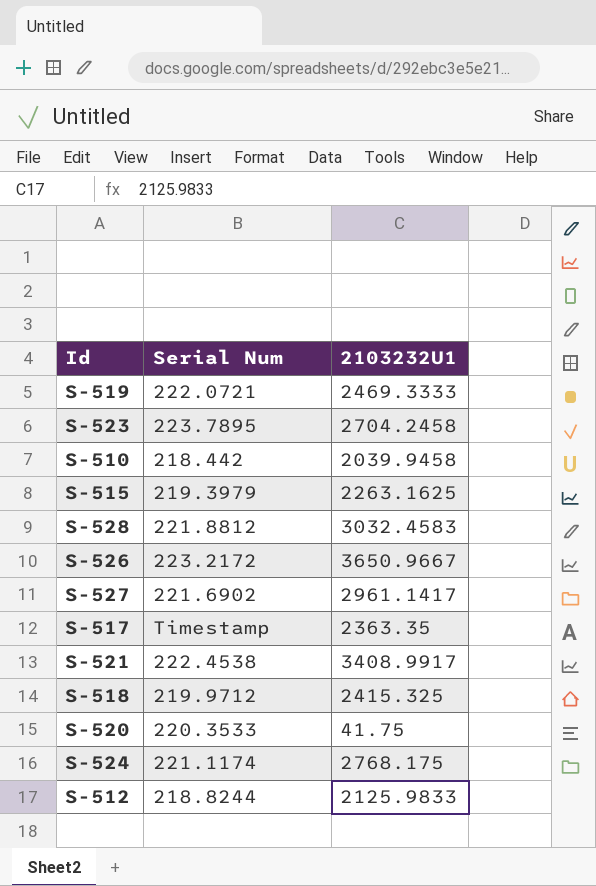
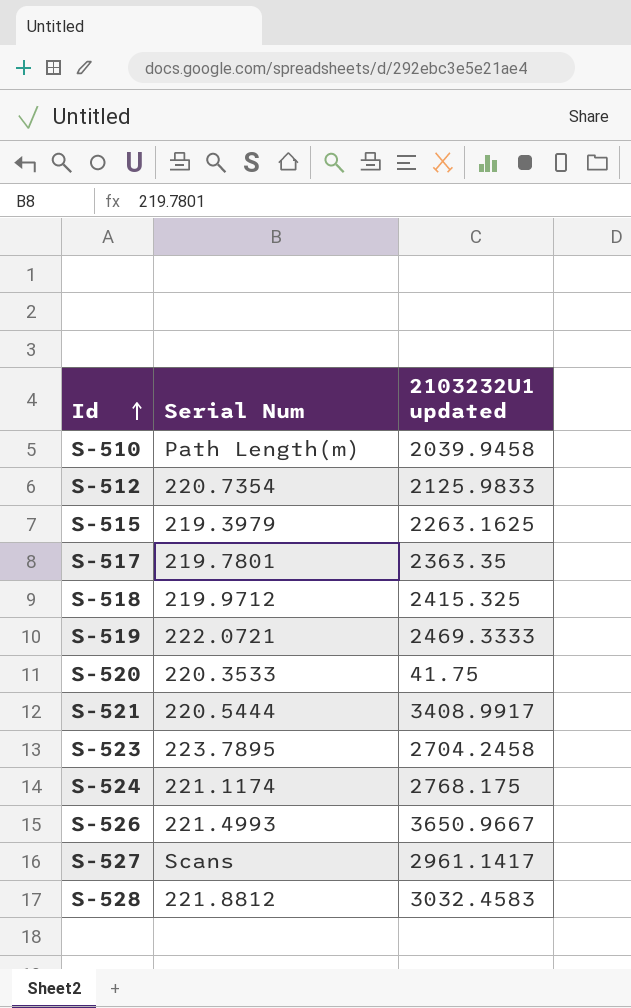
row order: none -> Id ascending
column name: 2103232U1 -> 2103232U1 updated
S-510 | Serial Num: 218.442 -> Path Length(m)
S-512 | Serial Num: 218.8244 -> 220.7354
S-517 | Serial Num: Timestamp -> 219.7801
S-521 | Serial Num: 222.4538 -> 220.5444
S-526 | Serial Num: 223.2172 -> 221.4993
S-527 | Serial Num: 221.6902 -> Scans

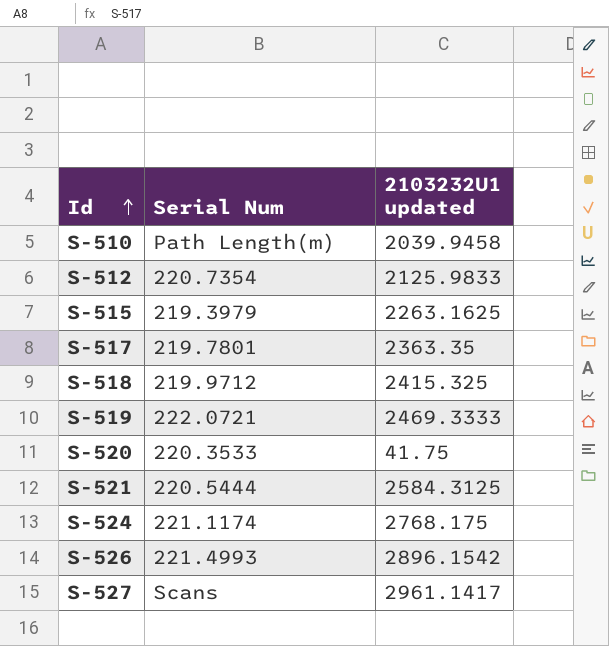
row S-523: 223.7895 | 2704.2458 -> none
row S-528: 221.8812 | 3032.4583 -> none
S-521 | 2103232U1 updated: 3408.9917 -> 2584.3125
S-526 | 2103232U1 updated: 3650.9667 -> 2896.1542

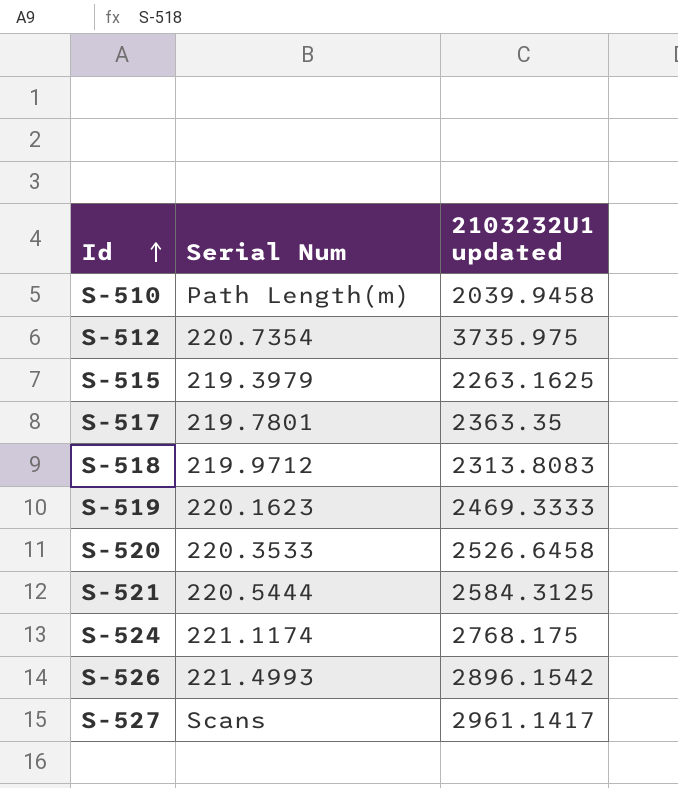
S-512 | 2103232U1 updated: 2125.9833 -> 3735.975
S-518 | 2103232U1 updated: 2415.325 -> 2313.8083
S-519 | Serial Num: 222.0721 -> 220.1623
S-520 | 2103232U1 updated: 41.75 -> 2526.6458

